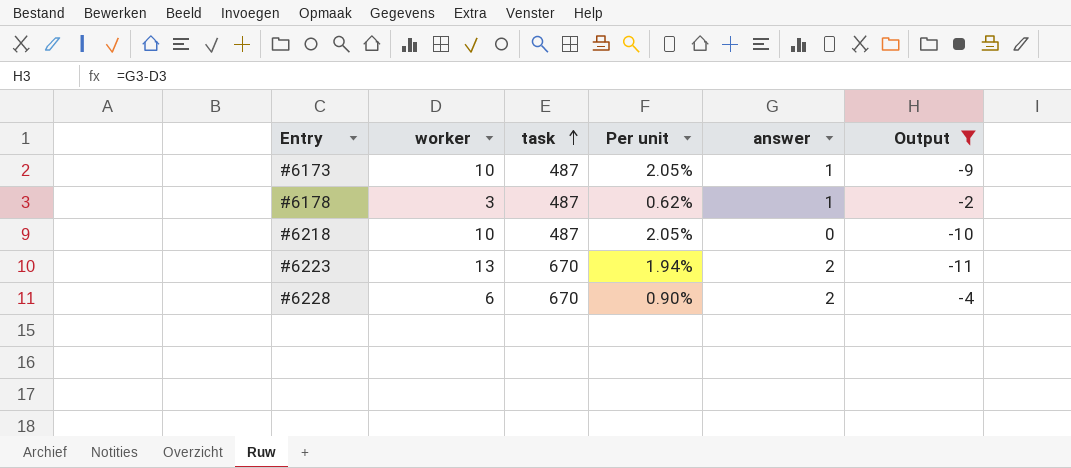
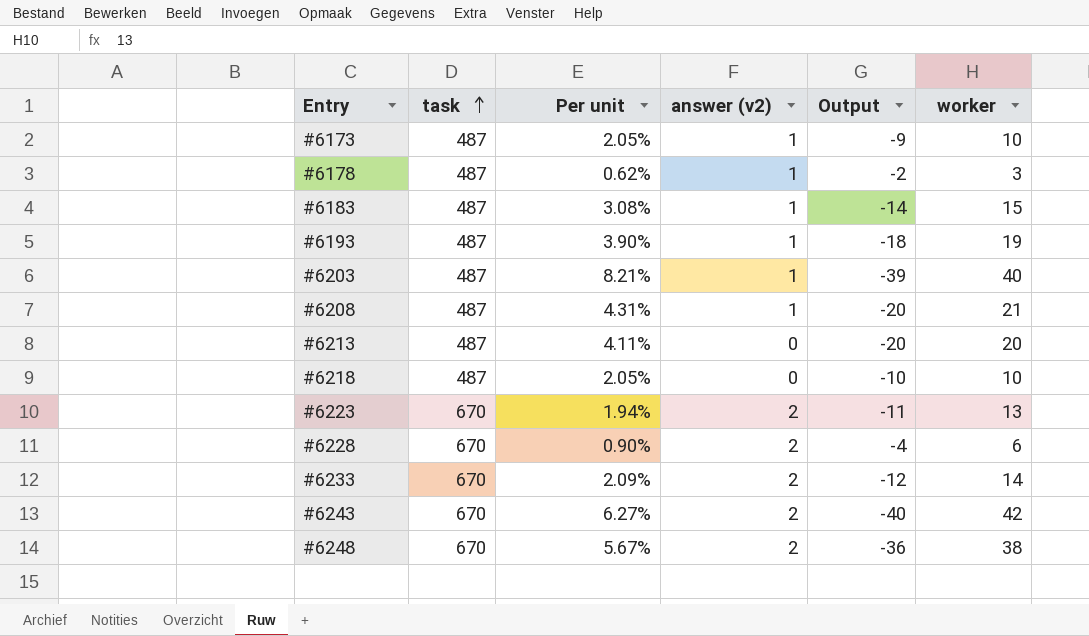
filter: Output >= -11 -> none
column name: answer -> answer (v2)
column worker | position: 2 -> 6

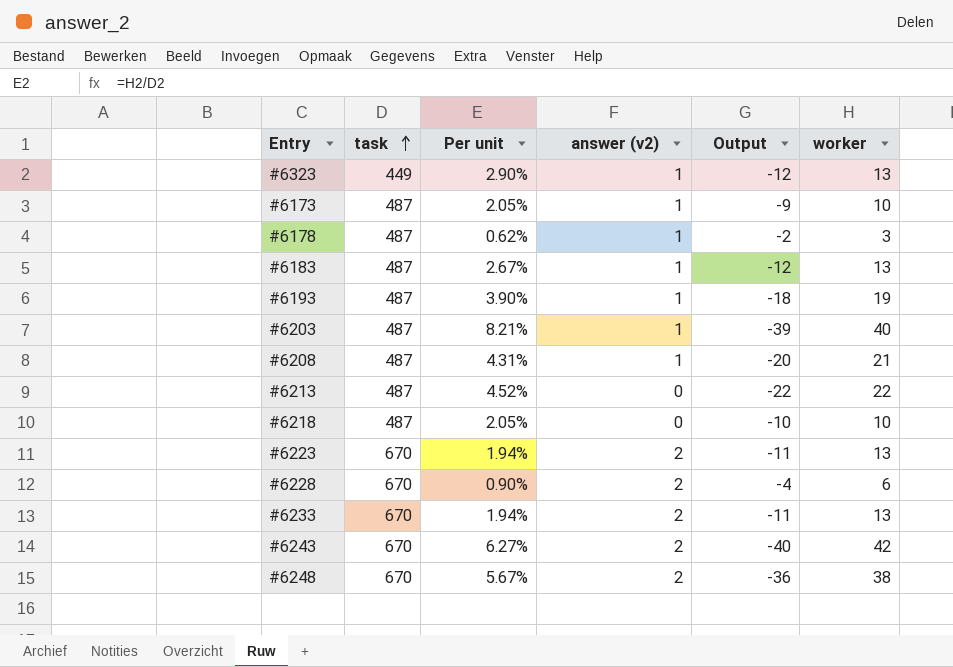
row #6323: none -> 449 | 2.90% | 1 | -12 | 13
#6183 | Per unit: 3.08% -> 2.67%
#6183 | Output: -14 -> -12
#6183 | worker: 15 -> 13
#6213 | Per unit: 4.11% -> 4.52%
#6213 | Output: -20 -> -22
#6213 | worker: 20 -> 22
#6233 | Per unit: 2.09% -> 1.94%
#6233 | Output: -12 -> -11
#6233 | worker: 14 -> 13

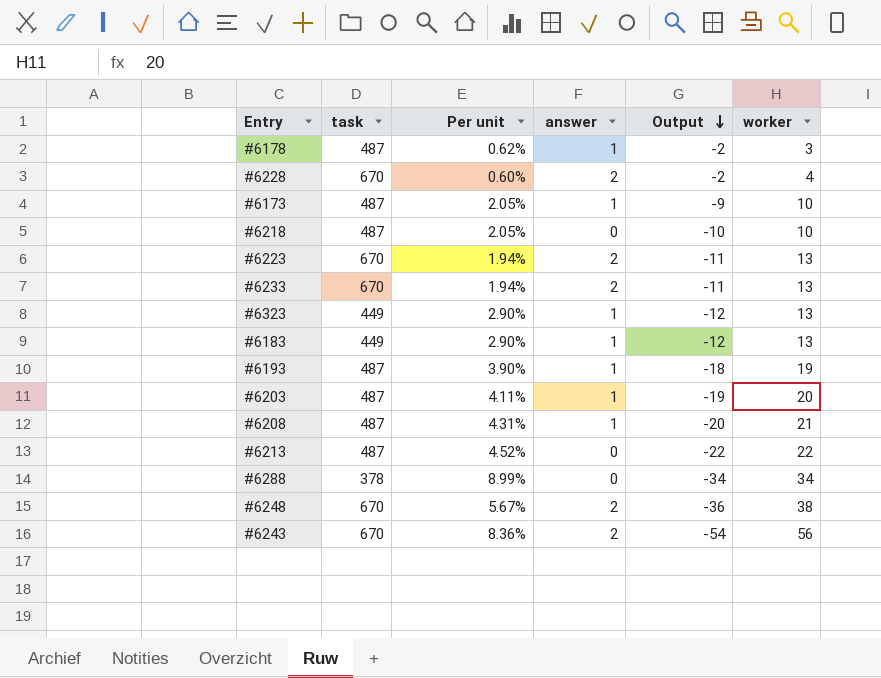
row order: task ascending -> Output descending
column name: answer (v2) -> answer
#6228 | Per unit: 0.90% -> 0.60%
#6228 | Output: -4 -> -2
#6228 | worker: 6 -> 4
#6183 | task: 487 -> 449
#6183 | Per unit: 2.67% -> 2.90%
#6203 | Per unit: 8.21% -> 4.11%
#6203 | Output: -39 -> -19
#6203 | worker: 40 -> 20
row #6288: none -> 378 | 8.99% | 0 | -34 | 34
#6243 | Per unit: 6.27% -> 8.36%
#6243 | Output: -40 -> -54
#6243 | worker: 42 -> 56

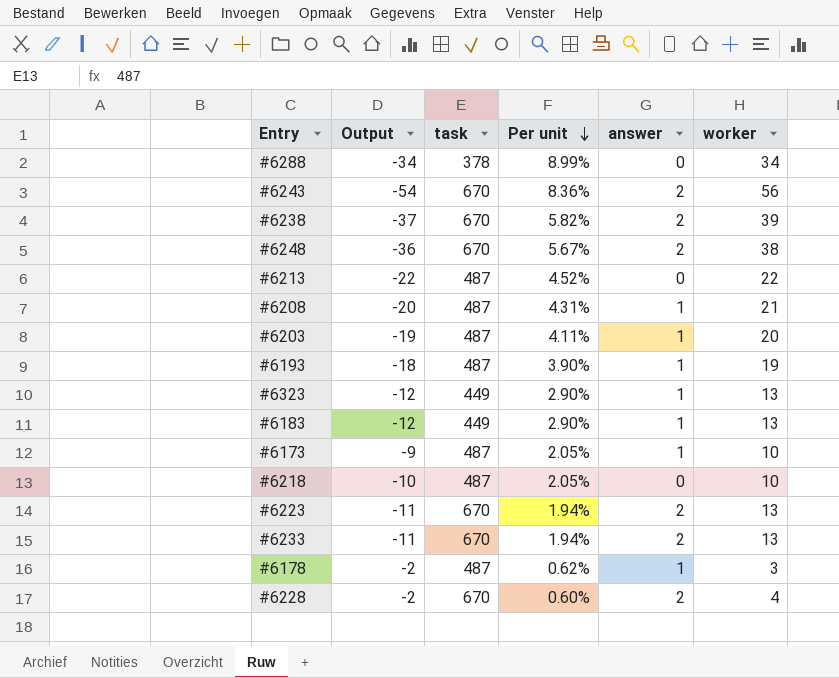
row order: Output descending -> Per unit descending
column Output | position: 5 -> 2
row #6238: none -> -37 | 670 | 5.82% | 2 | 39

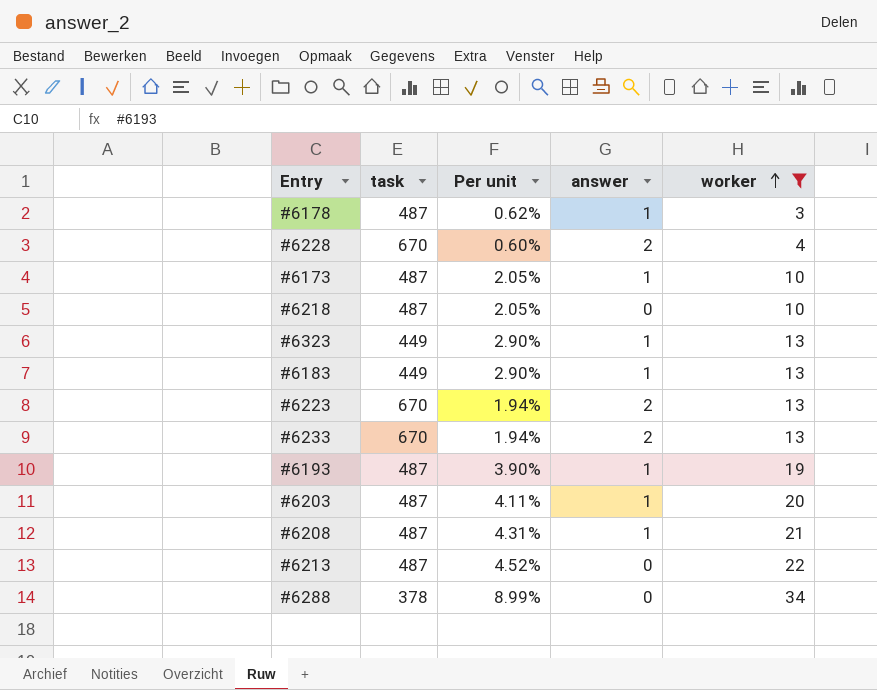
filter: none -> worker <= 34
row order: Per unit descending -> worker ascending
column Output | formula: [answer] - [worker] -> none

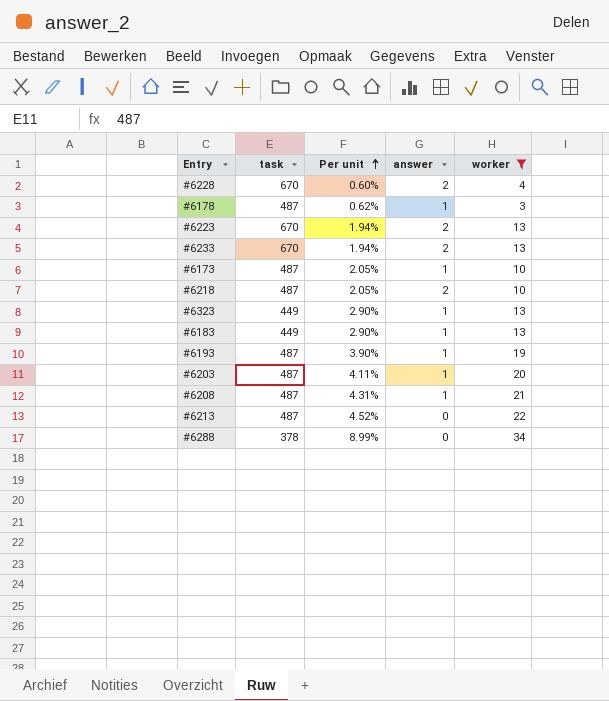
row order: worker ascending -> Per unit ascending
#6218 | answer: 0 -> 2

